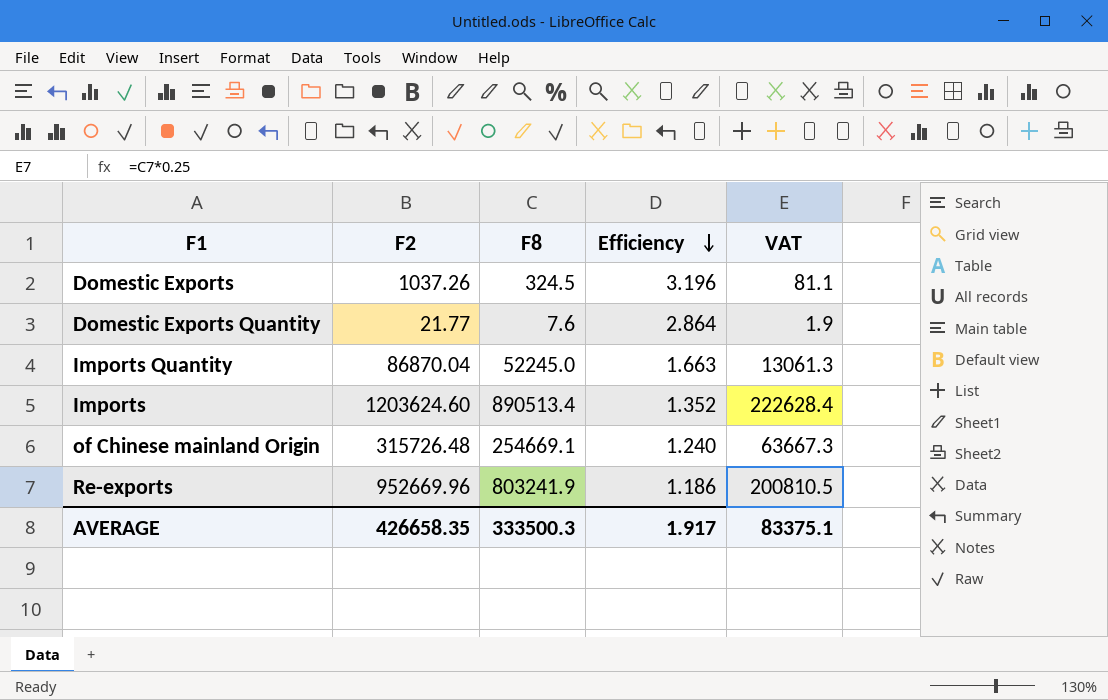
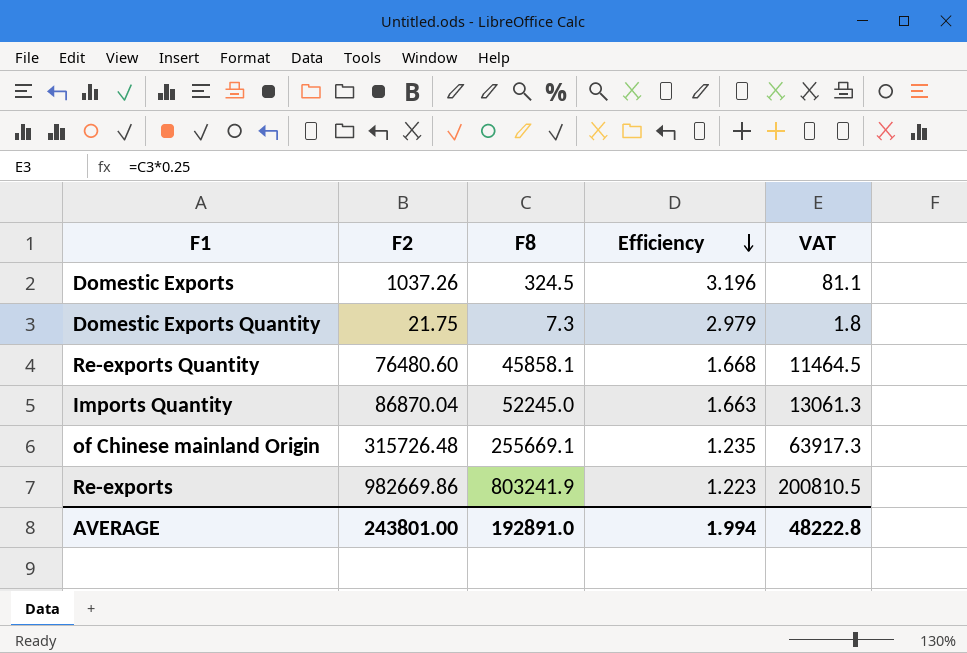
row Imports: 1203624.60 | 890513.4 | 1.352 | 222628.4 -> none
Domestic Exports Quantity | F2: 21.77 -> 21.75
Domestic Exports Quantity | F8: 7.6 -> 7.3
Domestic Exports Quantity | Efficiency: 2.864 -> 2.979
Domestic Exports Quantity | VAT: 1.9 -> 1.8
row Re-exports Quantity: none -> 76480.60 | 45858.1 | 1.668 | 11464.5
of Chinese mainland Origin | F8: 254669.1 -> 255669.1
of Chinese mainland Origin | Efficiency: 1.240 -> 1.235
of Chinese mainland Origin | VAT: 63667.3 -> 63917.3
Re-exports | F2: 952669.96 -> 982669.86
Re-exports | Efficiency: 1.186 -> 1.223
AVERAGE | F2: 426658.35 -> 243801.00
AVERAGE | F8: 333500.3 -> 192891.0
AVERAGE | Efficiency: 1.917 -> 1.994
AVERAGE | VAT: 83375.1 -> 48222.8

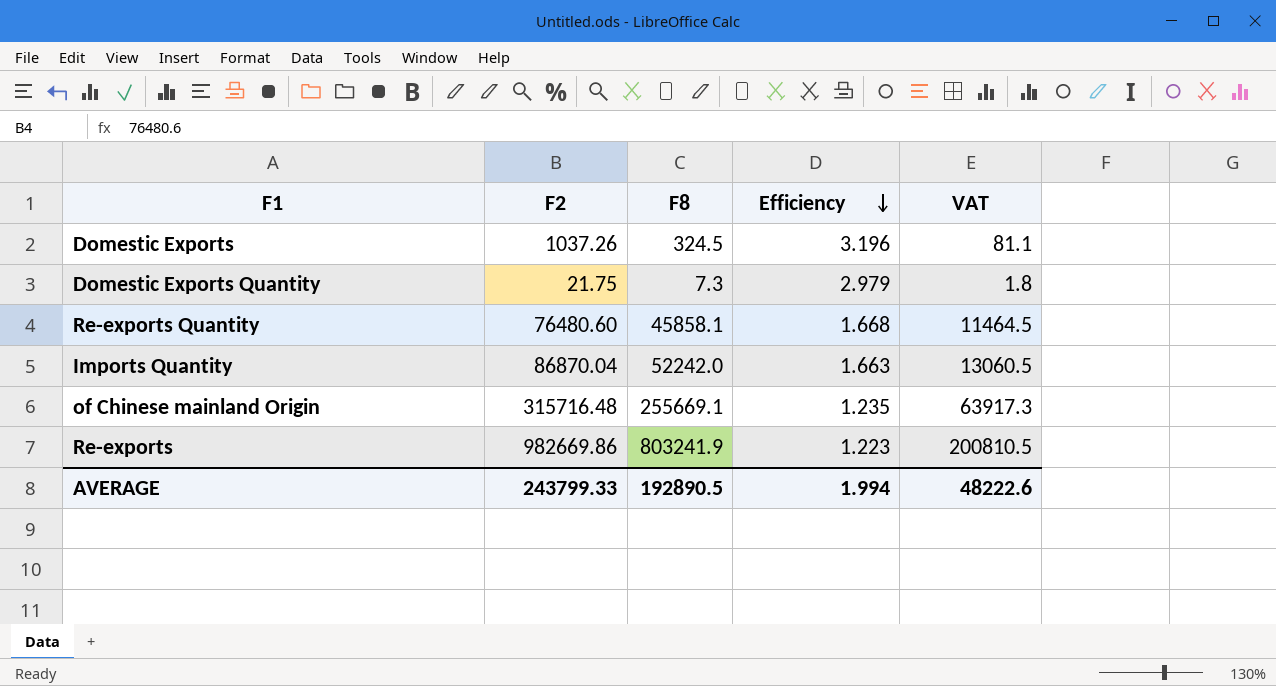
Imports Quantity | F8: 52245.0 -> 52242.0
Imports Quantity | VAT: 13061.3 -> 13060.5
of Chinese mainland Origin | F2: 315726.48 -> 315716.48
AVERAGE | F2: 243801.00 -> 243799.33
AVERAGE | F8: 192891.0 -> 192890.5
AVERAGE | VAT: 48222.8 -> 48222.6

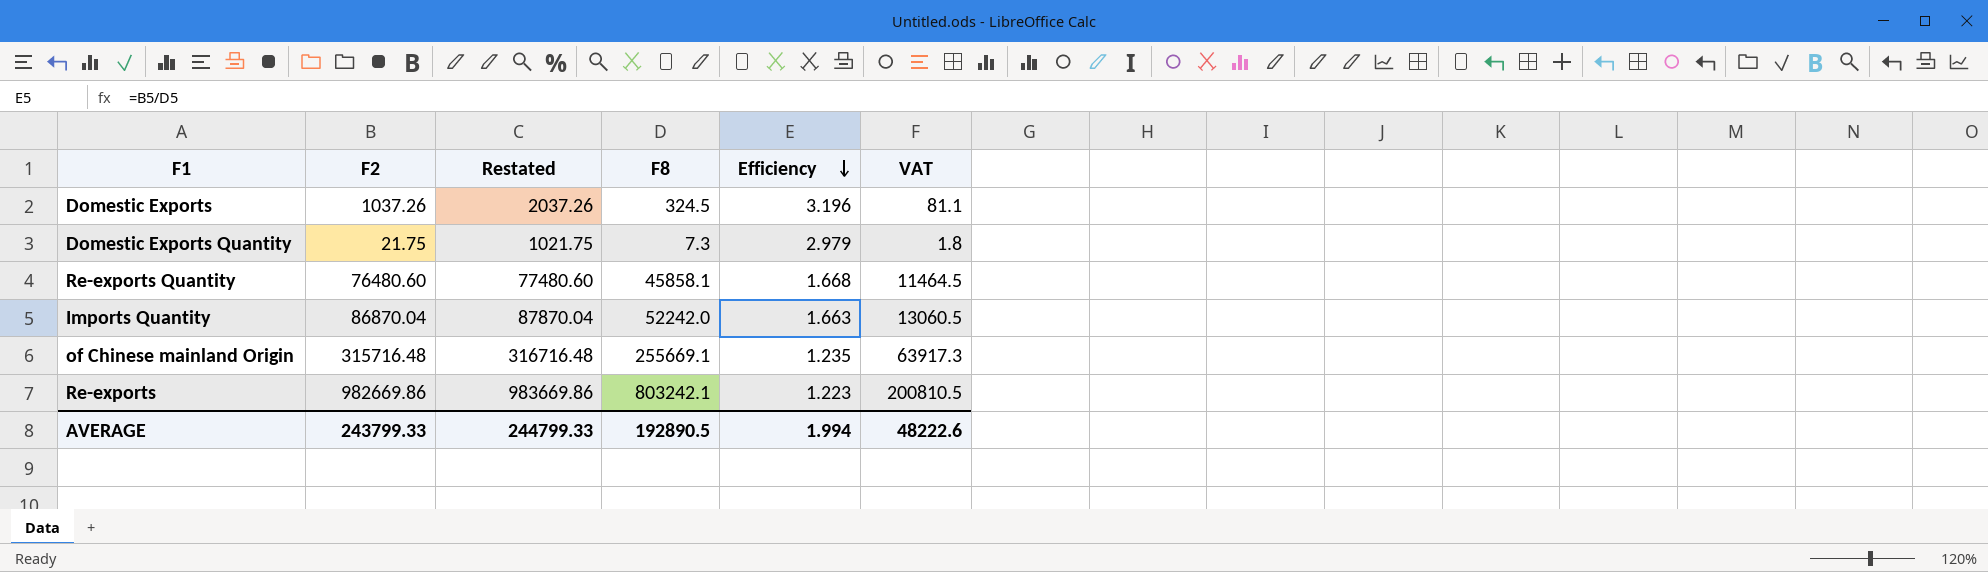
column Restated | formula: none -> [F2] + 1000
Re-exports | F8: 803241.9 -> 803242.1

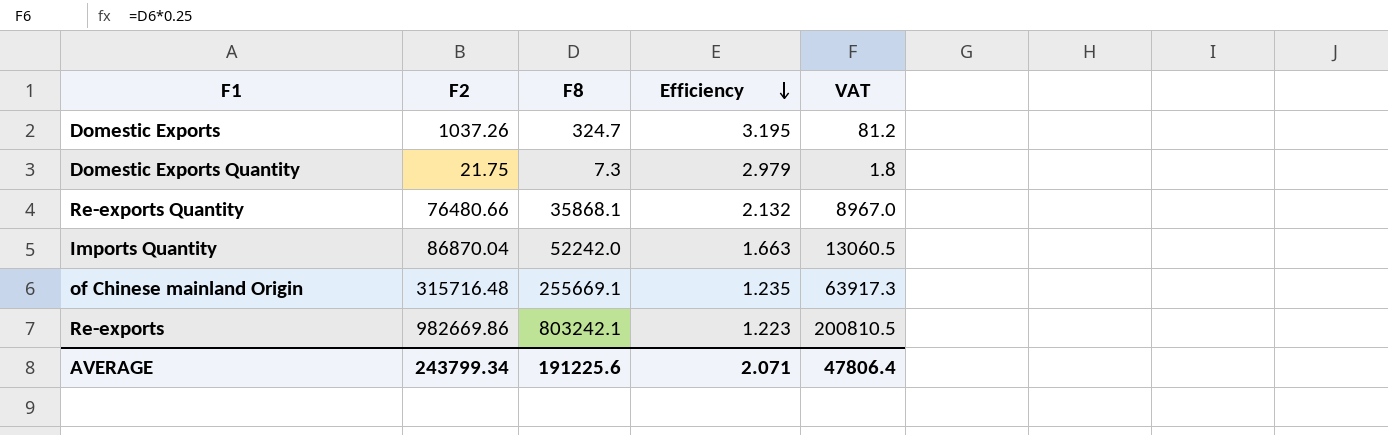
column Restated | formula: [F2] + 1000 -> none
Domestic Exports | F8: 324.5 -> 324.7
Domestic Exports | Efficiency: 3.196 -> 3.195
Domestic Exports | VAT: 81.1 -> 81.2
Re-exports Quantity | F2: 76480.60 -> 76480.66
Re-exports Quantity | F8: 45858.1 -> 35868.1
Re-exports Quantity | Efficiency: 1.668 -> 2.132
Re-exports Quantity | VAT: 11464.5 -> 8967.0
AVERAGE | F2: 243799.33 -> 243799.34
AVERAGE | F8: 192890.5 -> 191225.6
AVERAGE | Efficiency: 1.994 -> 2.071
AVERAGE | VAT: 48222.6 -> 47806.4

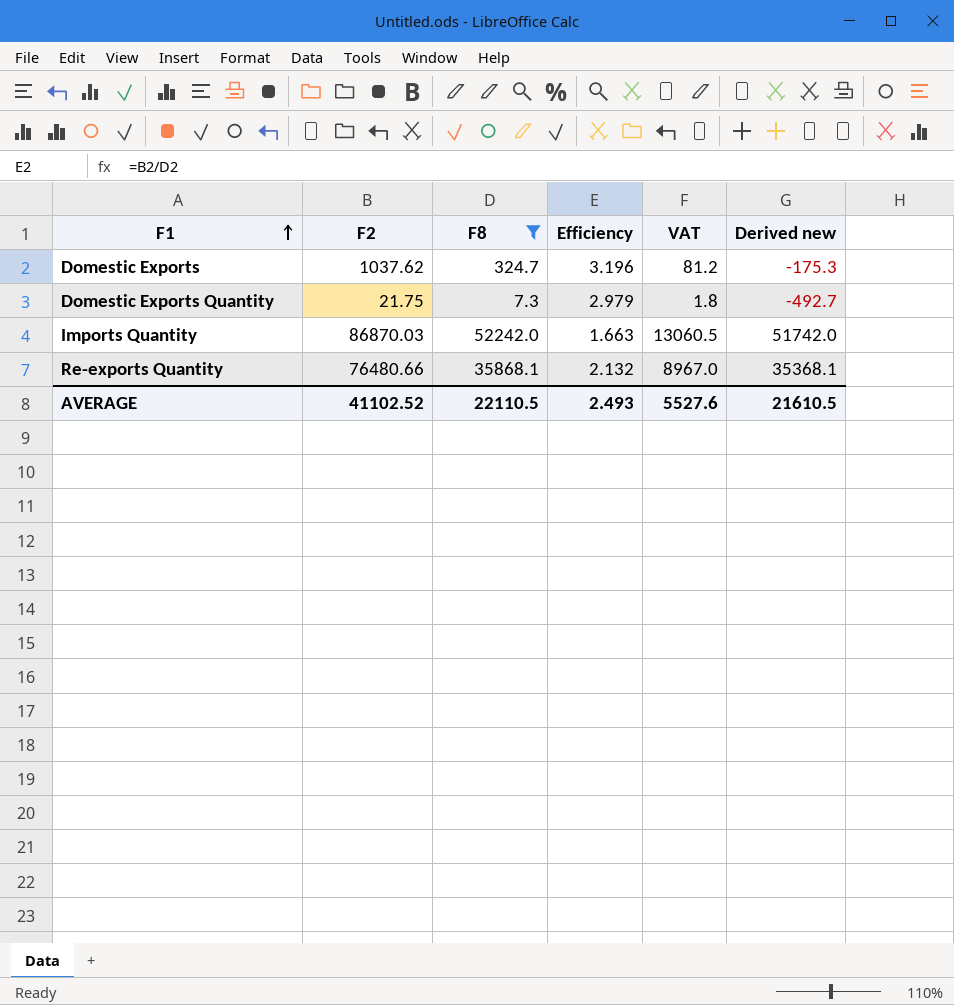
filter: none -> F8 <= 52242.0
row order: Efficiency descending -> F1 ascending
column Derived new | formula: none -> [F8] - 500
Domestic Exports | F2: 1037.26 -> 1037.62
Domestic Exports | Efficiency: 3.195 -> 3.196
Imports Quantity | F2: 86870.04 -> 86870.03
AVERAGE | F2: 243799.34 -> 41102.52
AVERAGE | F8: 191225.6 -> 22110.5
AVERAGE | Efficiency: 2.071 -> 2.493
AVERAGE | VAT: 47806.4 -> 5527.6

